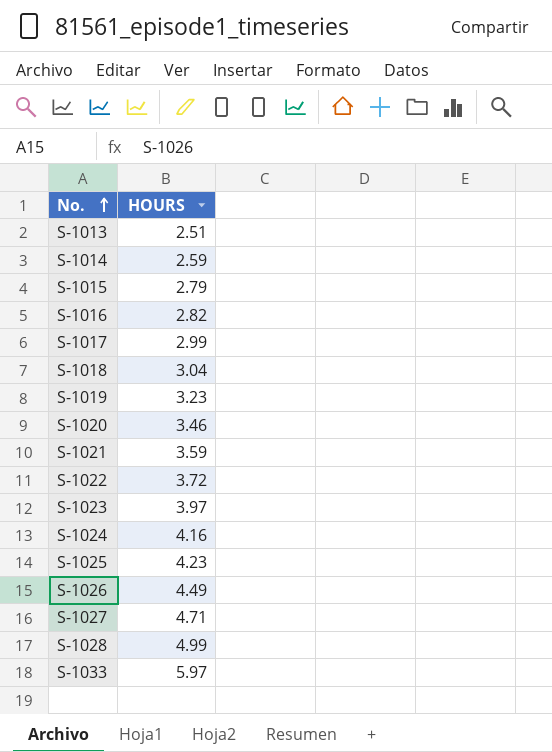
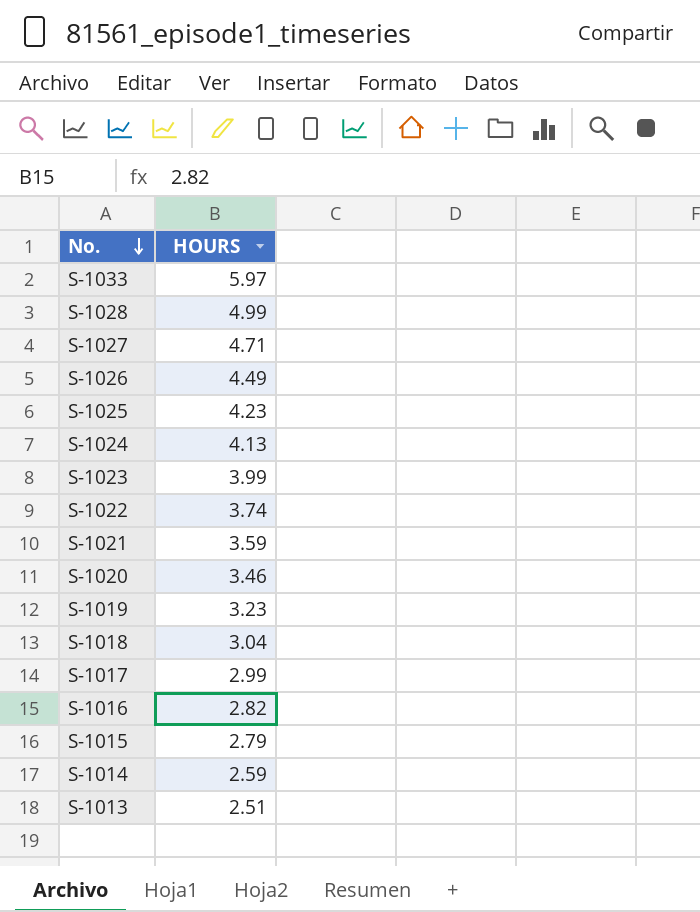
row order: No. ascending -> No. descending
S-1024 | HOURS: 4.16 -> 4.13
S-1023 | HOURS: 3.97 -> 3.99
S-1022 | HOURS: 3.72 -> 3.74

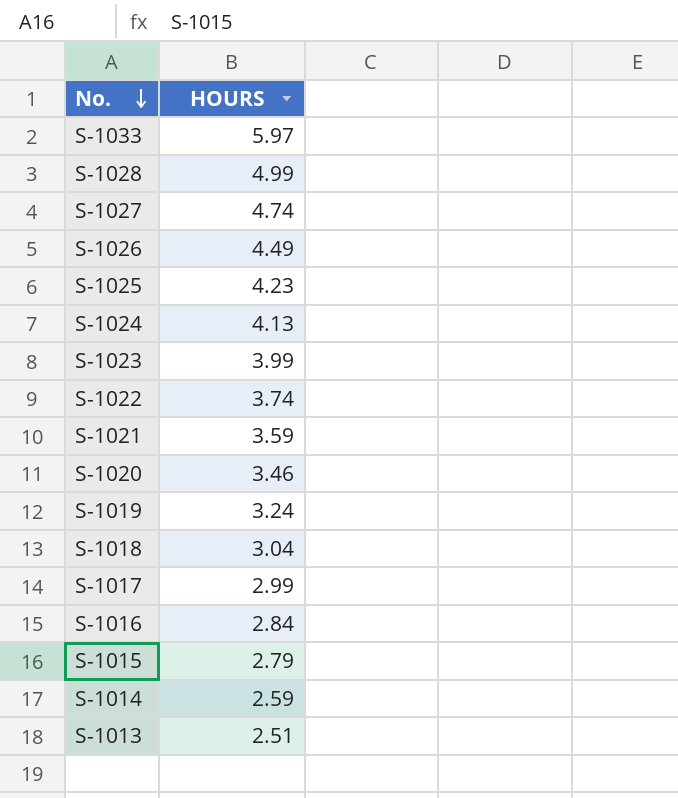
S-1027 | HOURS: 4.71 -> 4.74
S-1019 | HOURS: 3.23 -> 3.24
S-1016 | HOURS: 2.82 -> 2.84

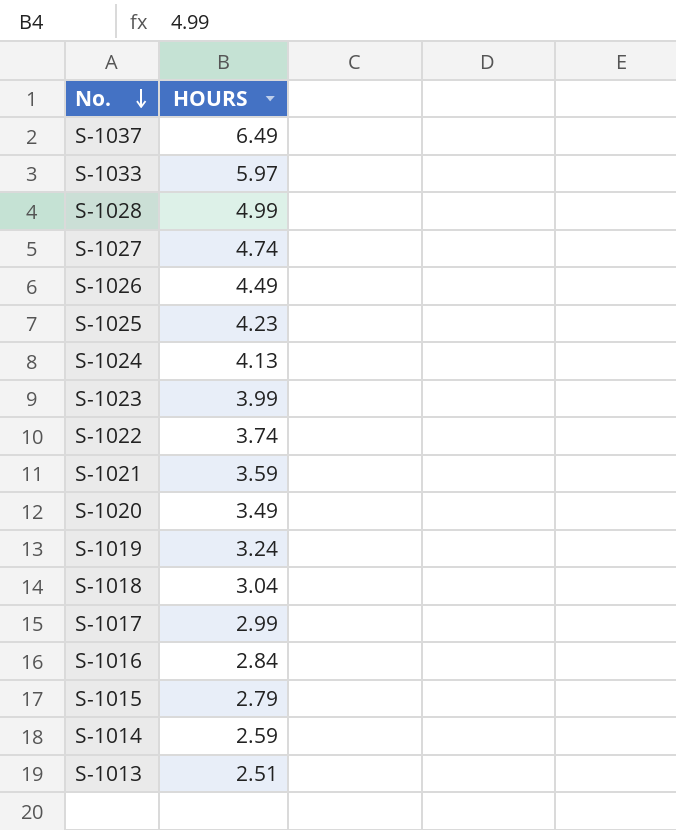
row S-1037: none -> 6.49
S-1020 | HOURS: 3.46 -> 3.49

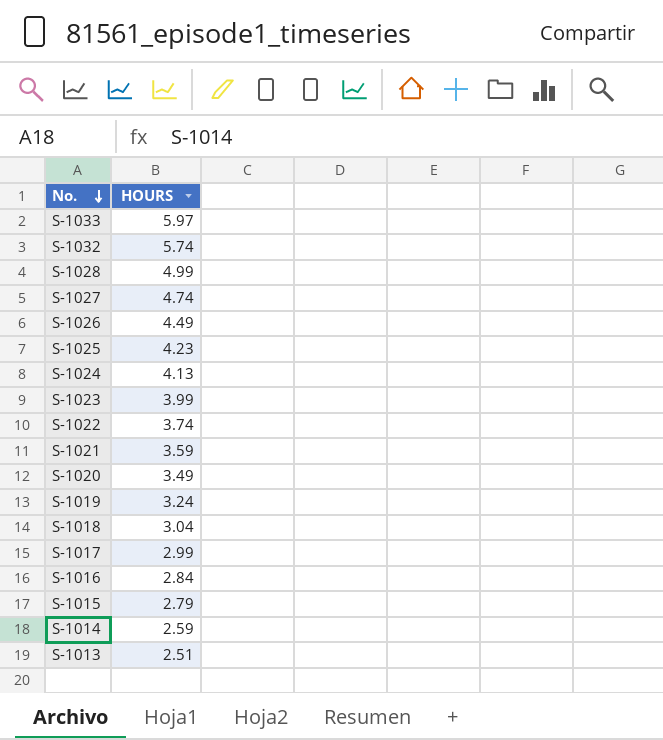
row S-1037: 6.49 -> none
row S-1032: none -> 5.74

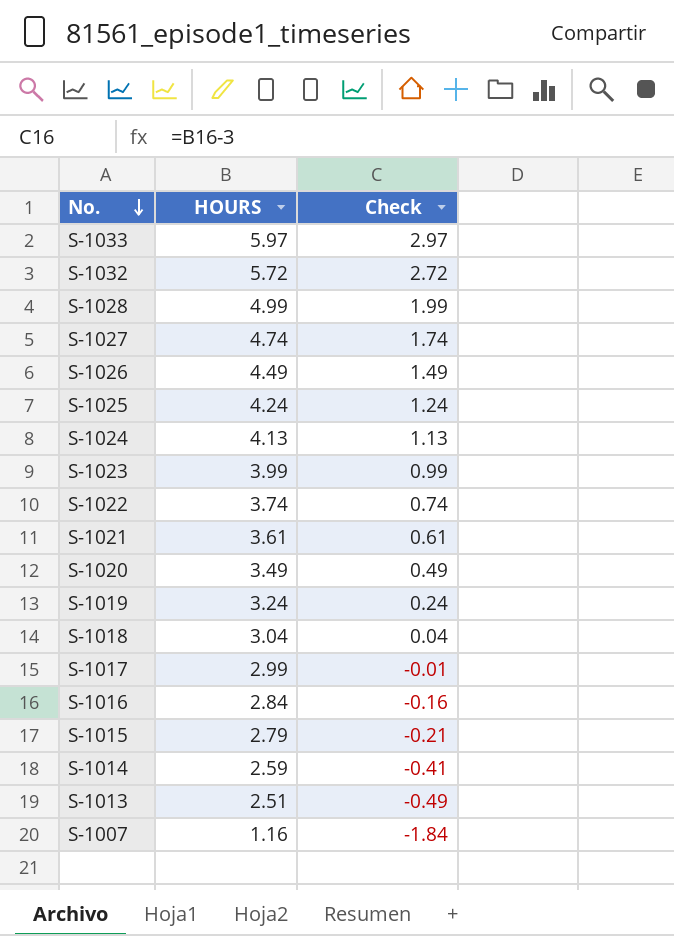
column Check | formula: none -> [HOURS] - 3
S-1032 | HOURS: 5.74 -> 5.72
S-1025 | HOURS: 4.23 -> 4.24
S-1021 | HOURS: 3.59 -> 3.61
row S-1007: none -> 1.16 | -1.84

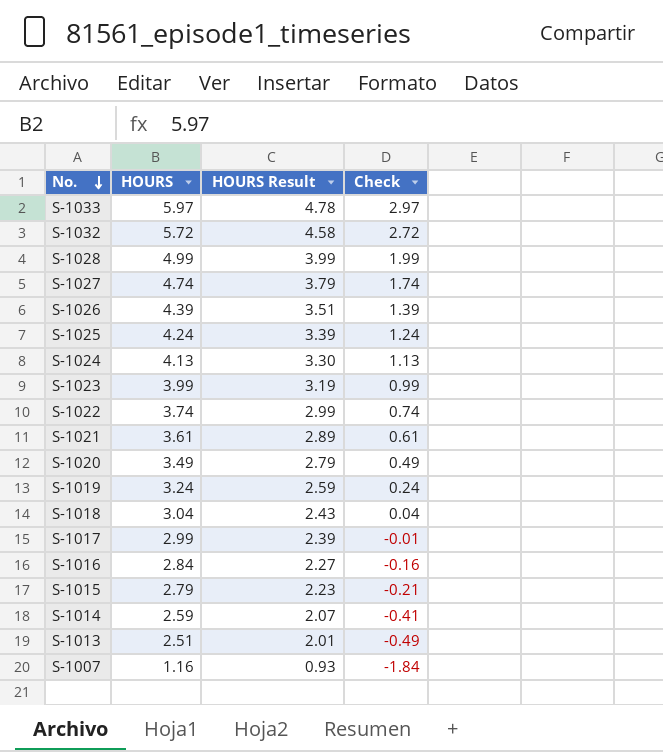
column HOURS Result | formula: none -> [HOURS] * 0.8
S-1026 | HOURS: 4.49 -> 4.39
S-1026 | Check: 1.49 -> 1.39

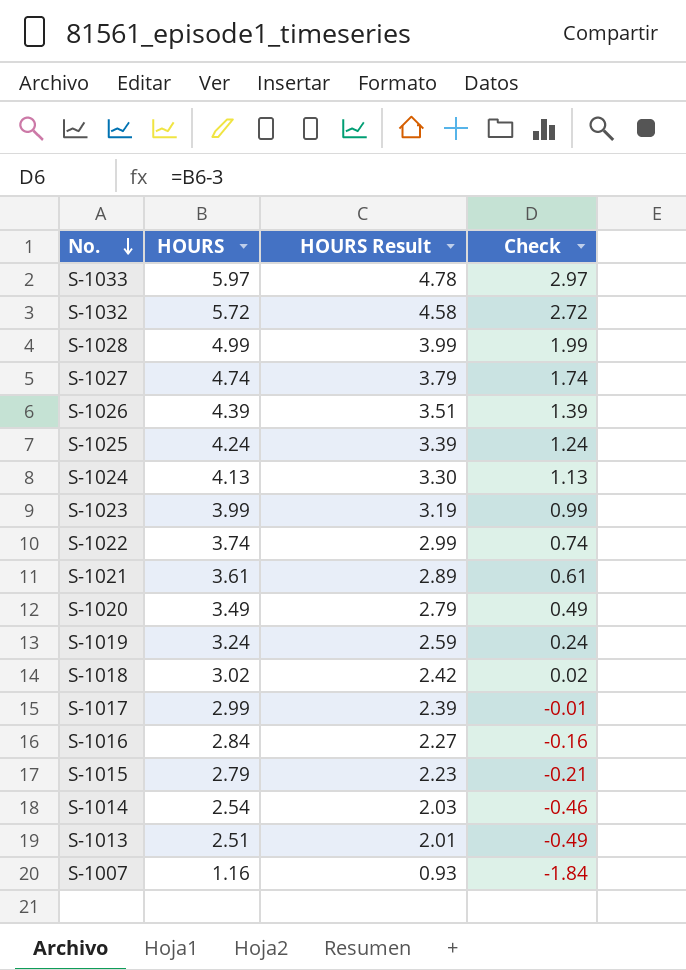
S-1018 | HOURS: 3.04 -> 3.02
S-1018 | HOURS Result: 2.43 -> 2.42
S-1018 | Check: 0.04 -> 0.02
S-1014 | HOURS: 2.59 -> 2.54
S-1014 | HOURS Result: 2.07 -> 2.03
S-1014 | Check: -0.41 -> -0.46

